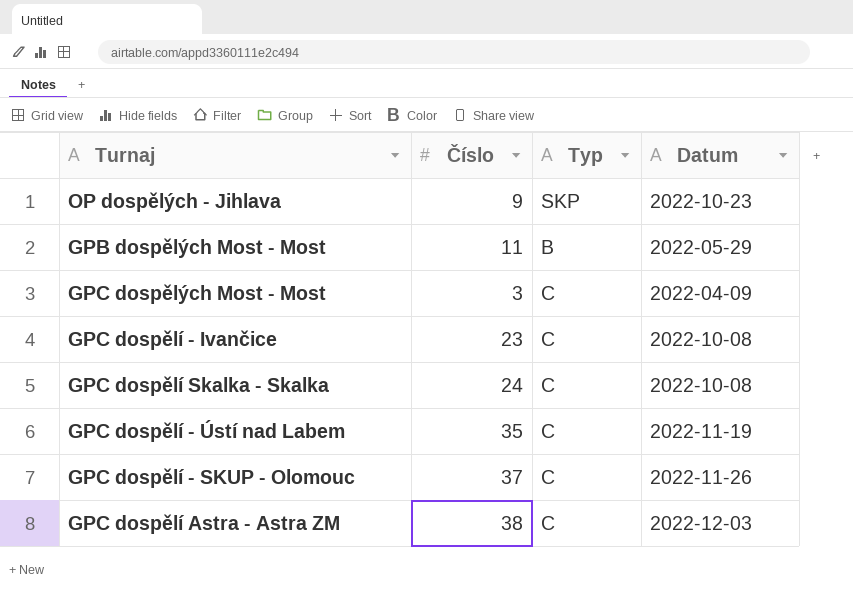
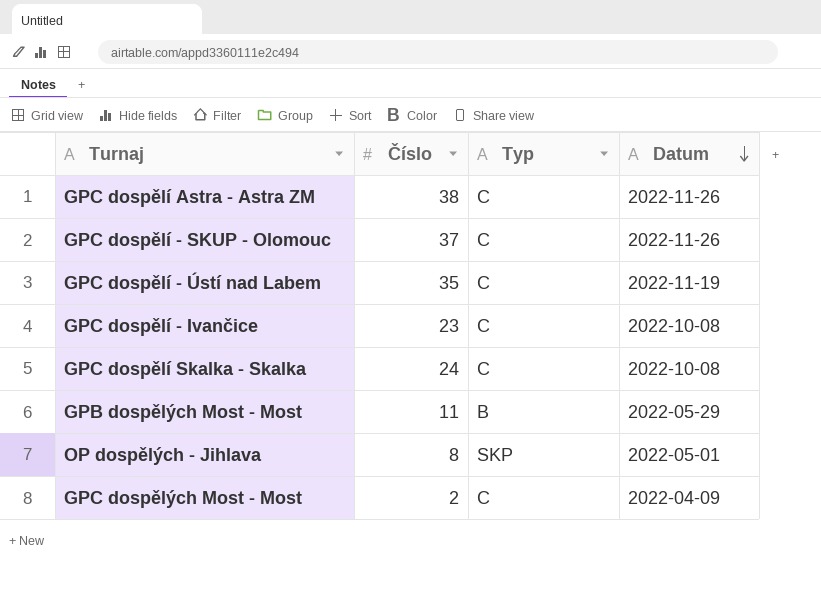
row order: none -> Datum descending
GPC dospělí Astra - Astra ZM | Datum: 2022-12-03 -> 2022-11-26
OP dospělých - Jihlava | Číslo: 9 -> 8
OP dospělých - Jihlava | Datum: 2022-10-23 -> 2022-05-01
GPC dospělých Most - Most | Číslo: 3 -> 2

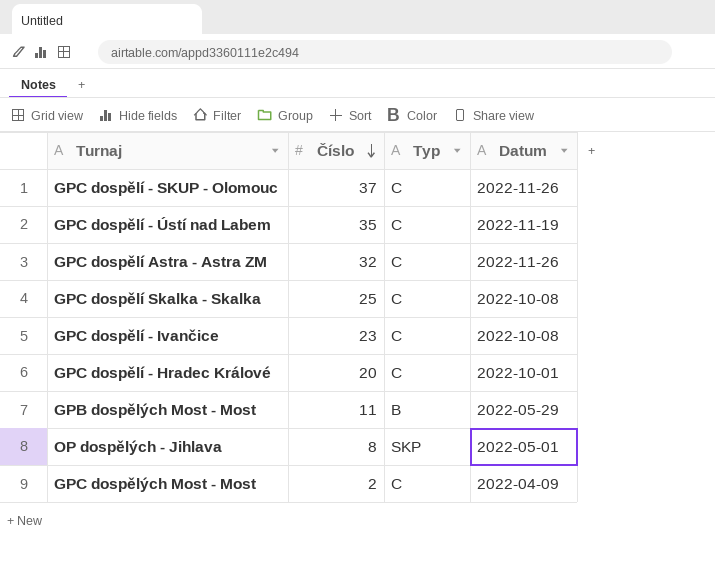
row order: Datum descending -> Číslo descending
GPC dospělí Astra - Astra ZM | Číslo: 38 -> 32
GPC dospělí Skalka - Skalka | Číslo: 24 -> 25
row GPC dospělí - Hradec Králové: none -> 20 | C | 2022-10-01

